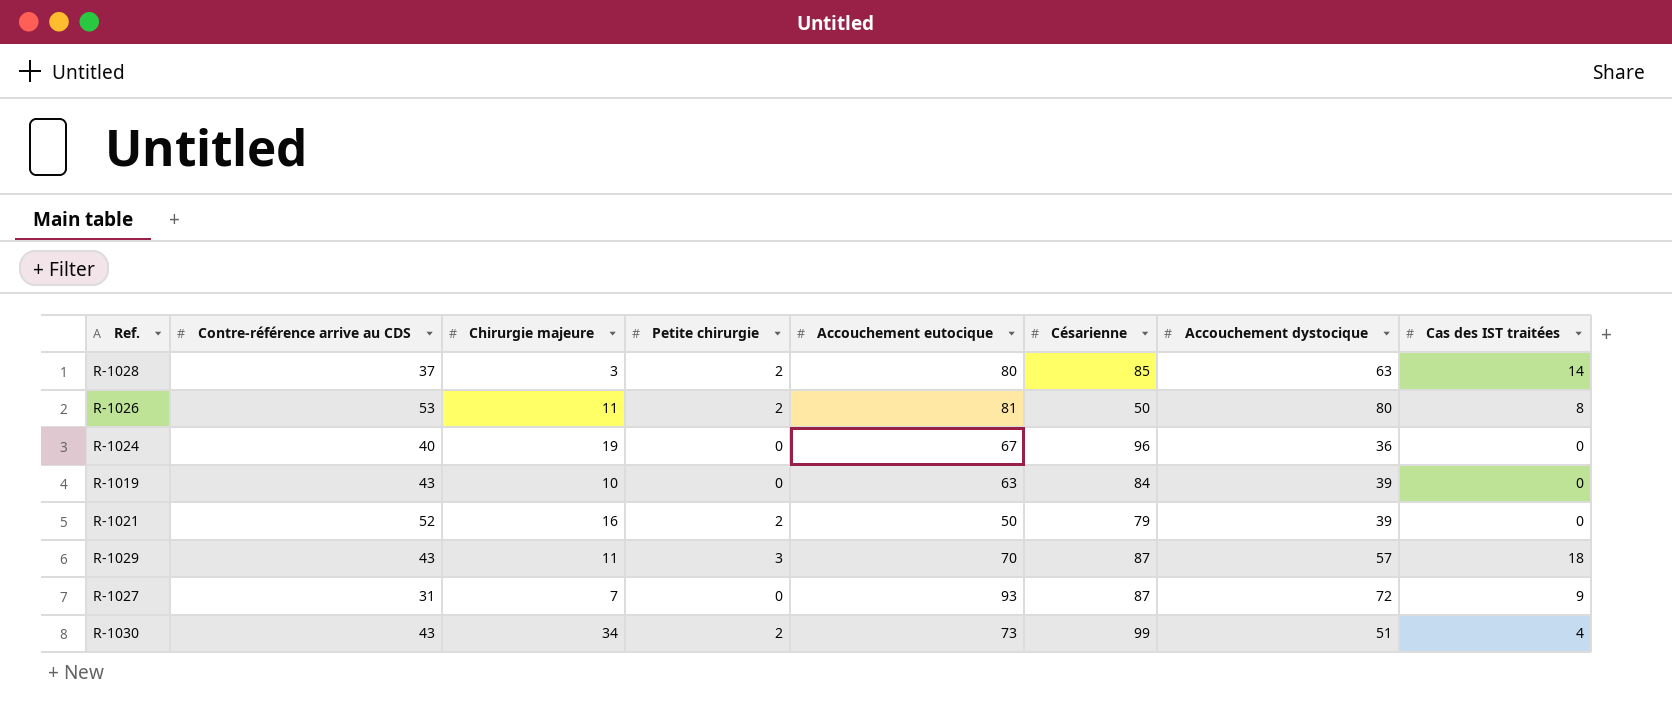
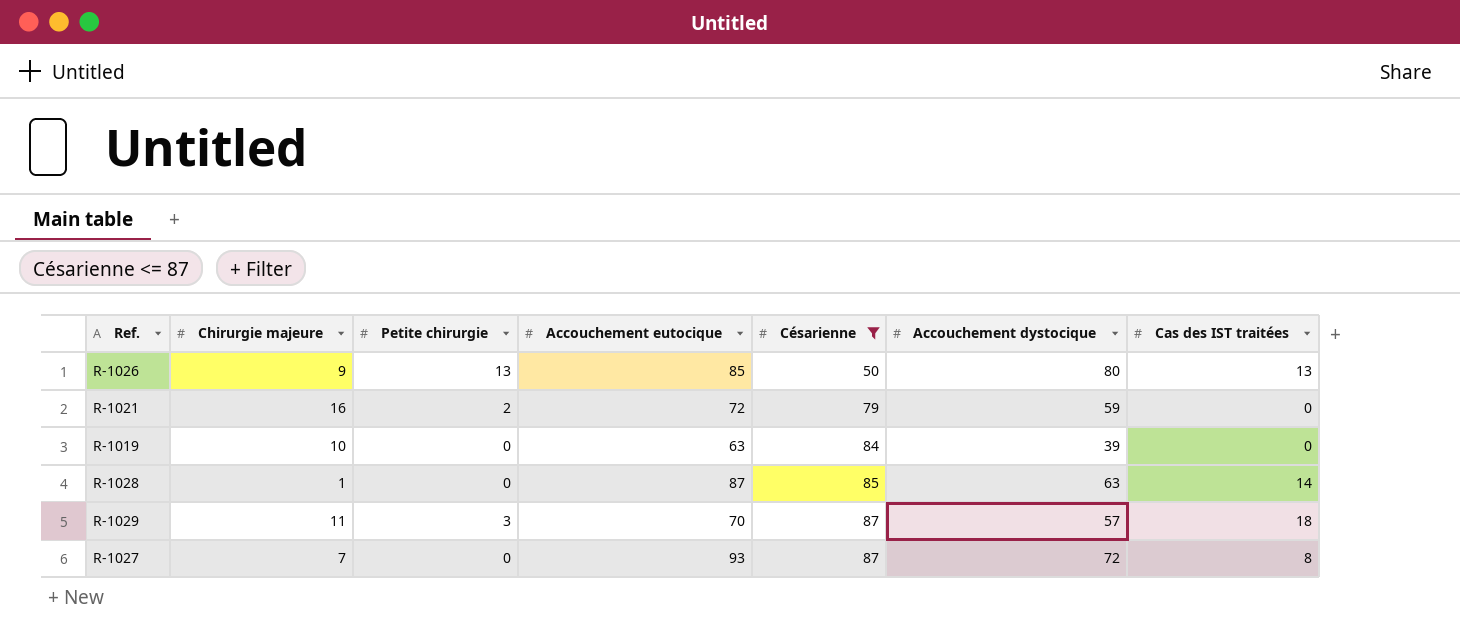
filter: none -> Césarienne <= 87
row order: none -> Césarienne ascending
column Contre-référence arrive au CDS | position: 2 -> none
R-1026 | Chirurgie majeure: 11 -> 9
R-1026 | Petite chirurgie: 2 -> 13
R-1026 | Accouchement eutocique: 81 -> 85
R-1026 | Cas des IST traitées: 8 -> 13
R-1021 | Accouchement eutocique: 50 -> 72
R-1021 | Accouchement dystocique: 39 -> 59
R-1028 | Chirurgie majeure: 3 -> 1
R-1028 | Petite chirurgie: 2 -> 0
R-1028 | Accouchement eutocique: 80 -> 87
R-1027 | Cas des IST traitées: 9 -> 8

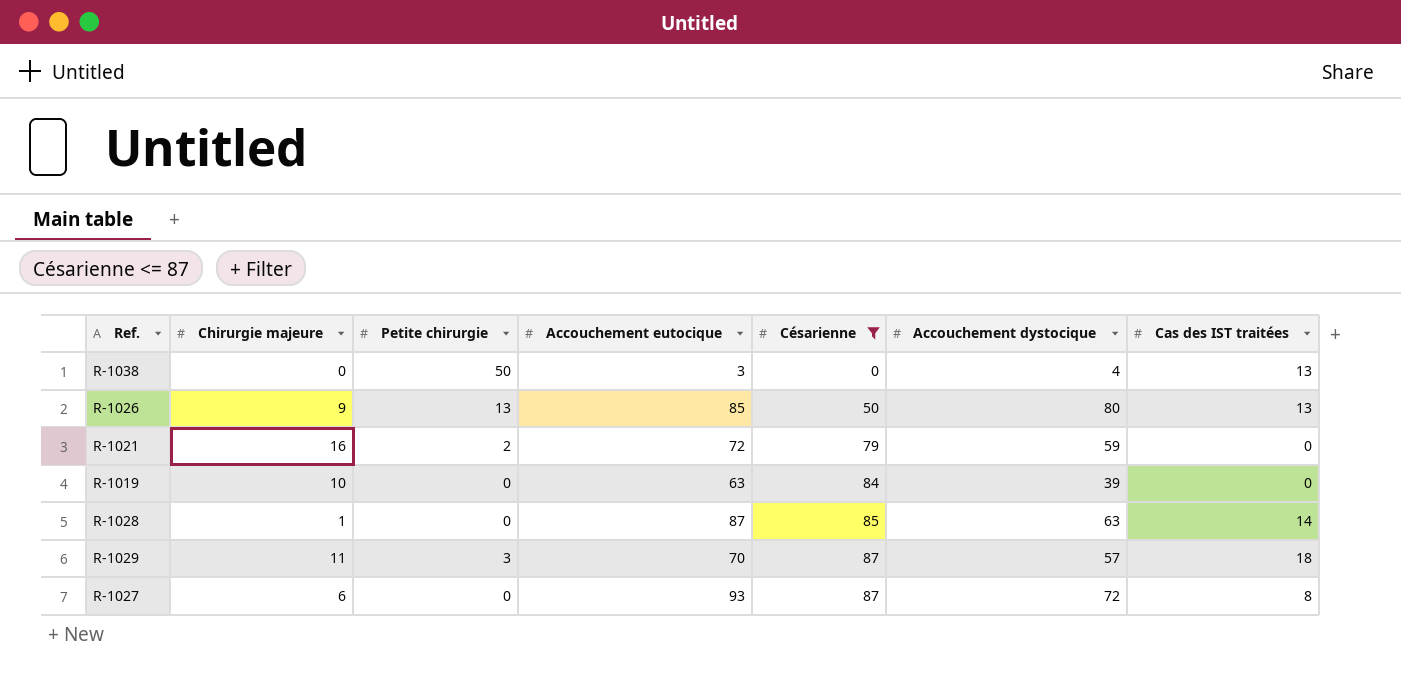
row R-1038: none -> 0 | 50 | 3 | 0 | 4 | 13
R-1027 | Chirurgie majeure: 7 -> 6

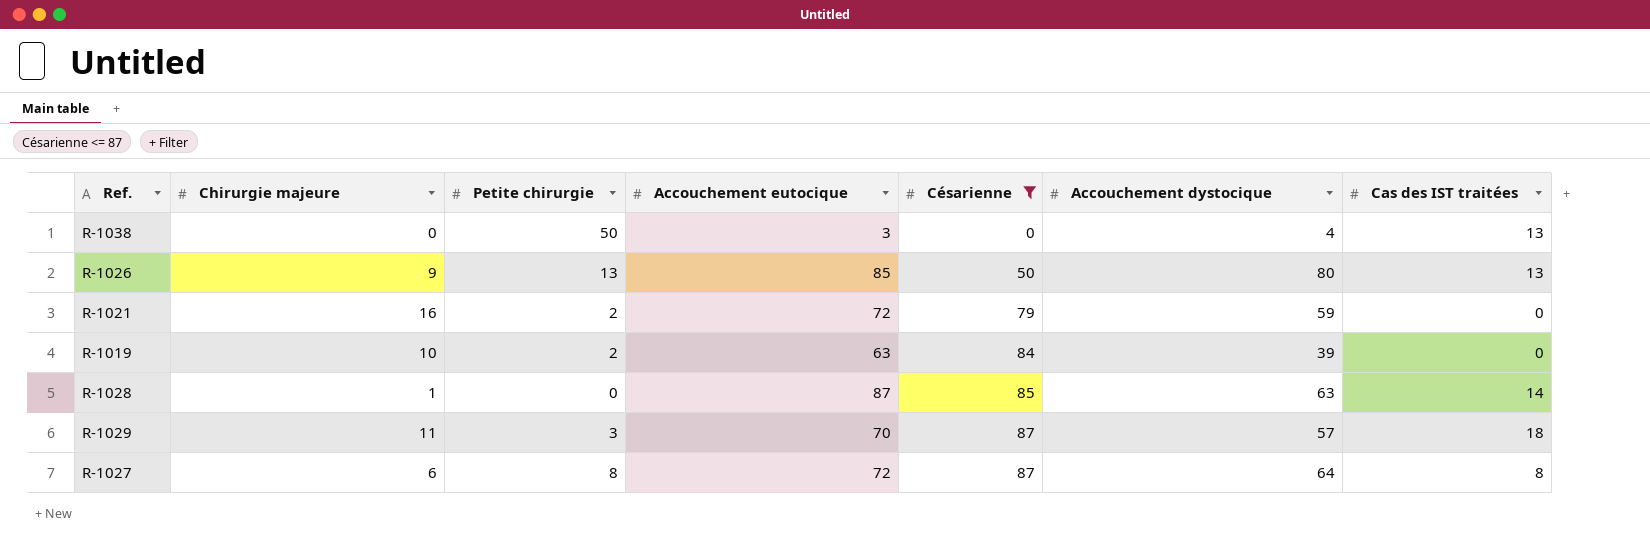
R-1019 | Petite chirurgie: 0 -> 2
R-1027 | Petite chirurgie: 0 -> 8
R-1027 | Accouchement eutocique: 93 -> 72
R-1027 | Accouchement dystocique: 72 -> 64

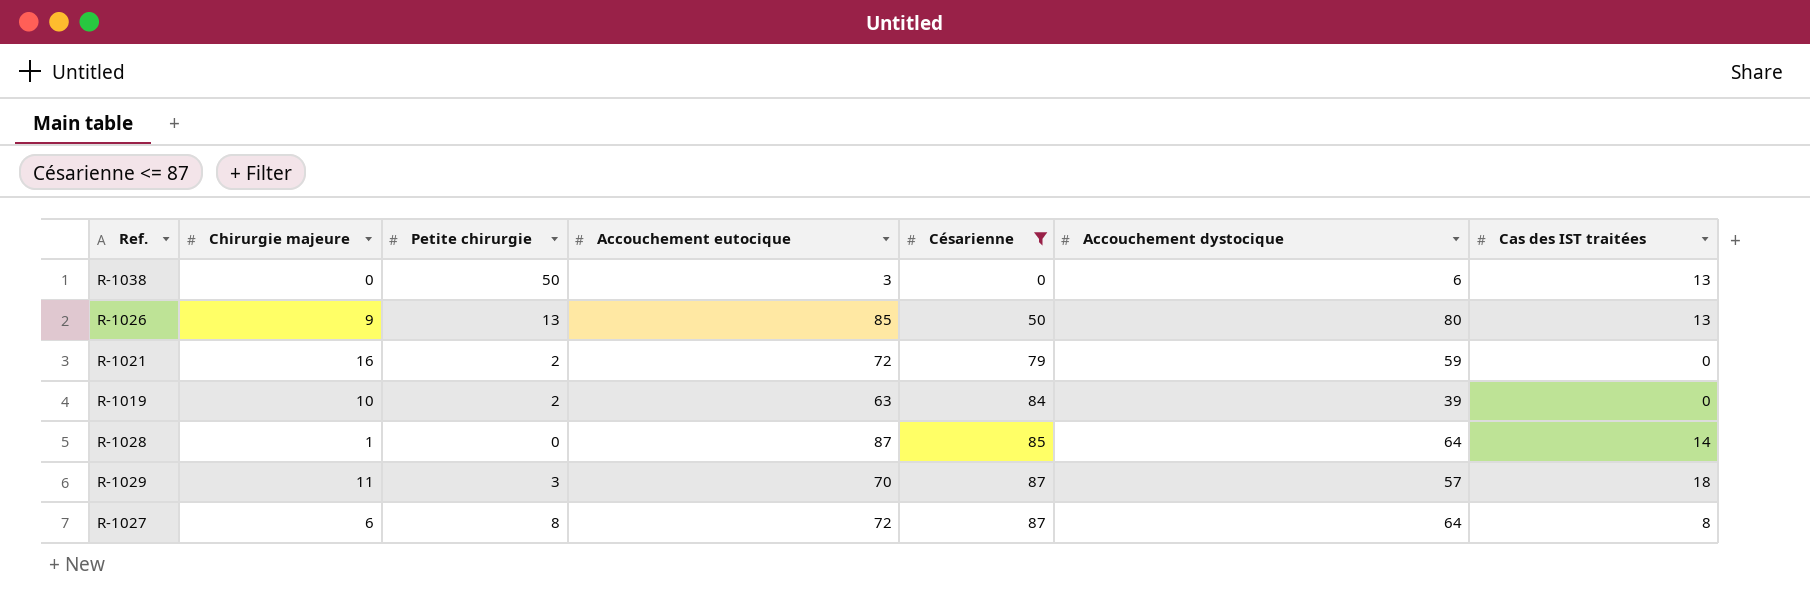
R-1038 | Accouchement dystocique: 4 -> 6
R-1028 | Accouchement dystocique: 63 -> 64

